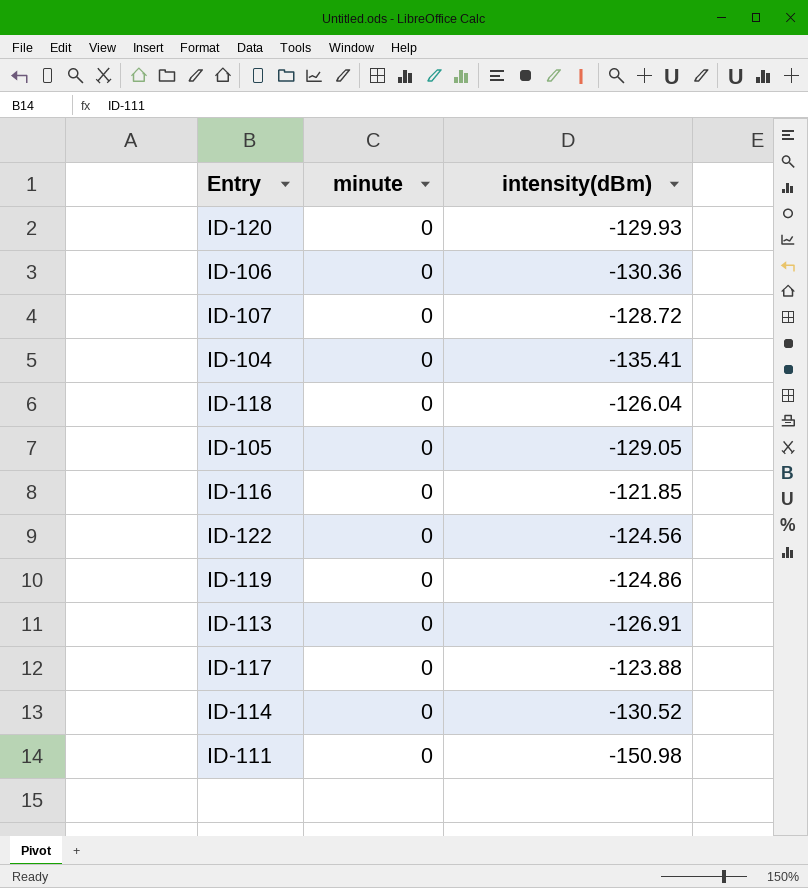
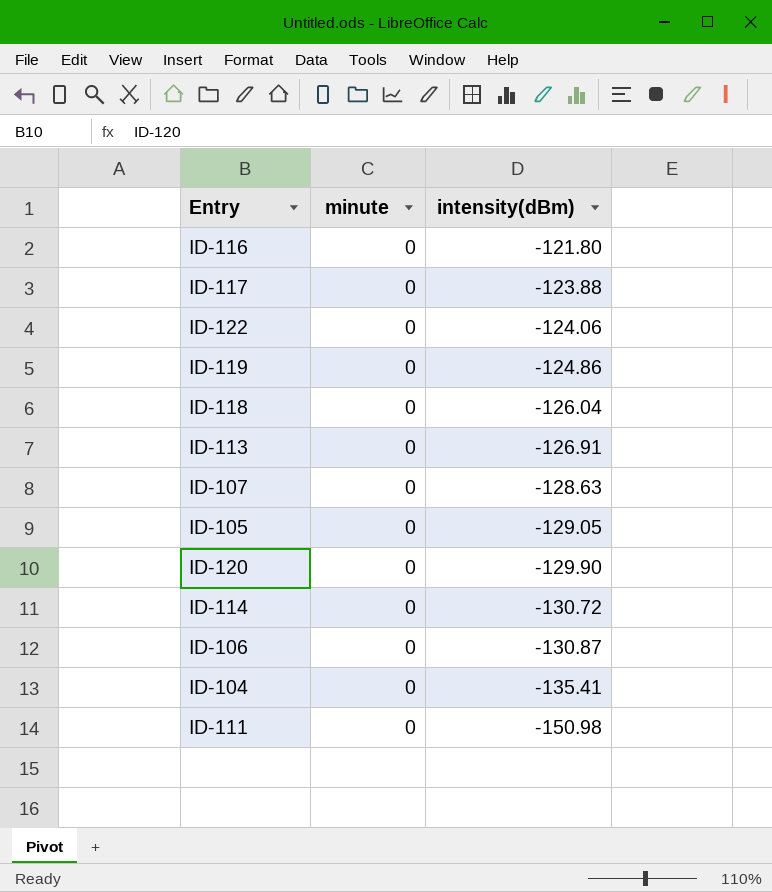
row order: none -> intensity(dBm) descending
ID-116 | intensity(dBm): -121.85 -> -121.80
ID-122 | intensity(dBm): -124.56 -> -124.06
ID-107 | intensity(dBm): -128.72 -> -128.63
ID-120 | intensity(dBm): -129.93 -> -129.90
ID-114 | intensity(dBm): -130.52 -> -130.72
ID-106 | intensity(dBm): -130.36 -> -130.87

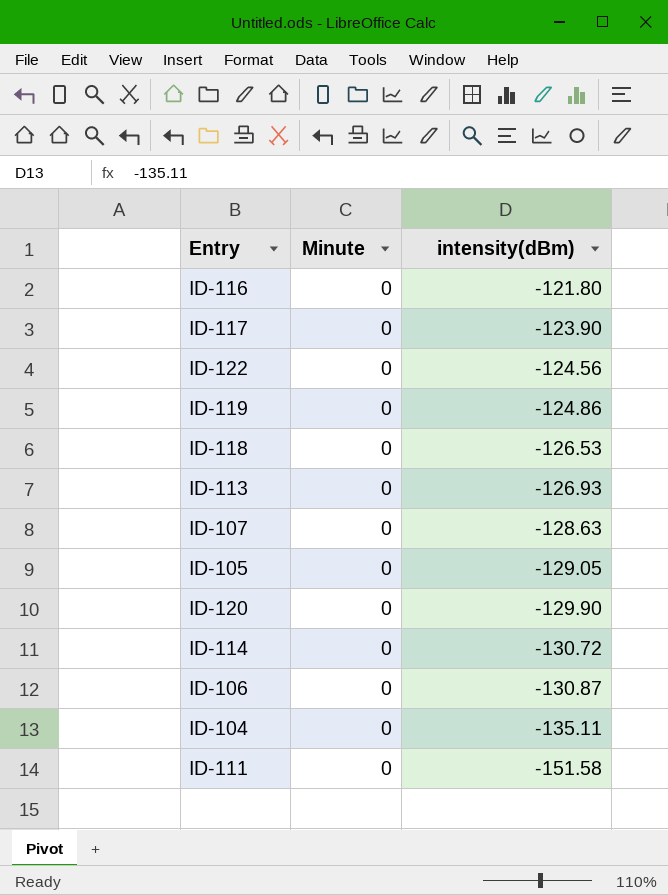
column name: minute -> Minute
ID-117 | intensity(dBm): -123.88 -> -123.90
ID-122 | intensity(dBm): -124.06 -> -124.56
ID-118 | intensity(dBm): -126.04 -> -126.53
ID-113 | intensity(dBm): -126.91 -> -126.93
ID-104 | intensity(dBm): -135.41 -> -135.11
ID-111 | intensity(dBm): -150.98 -> -151.58

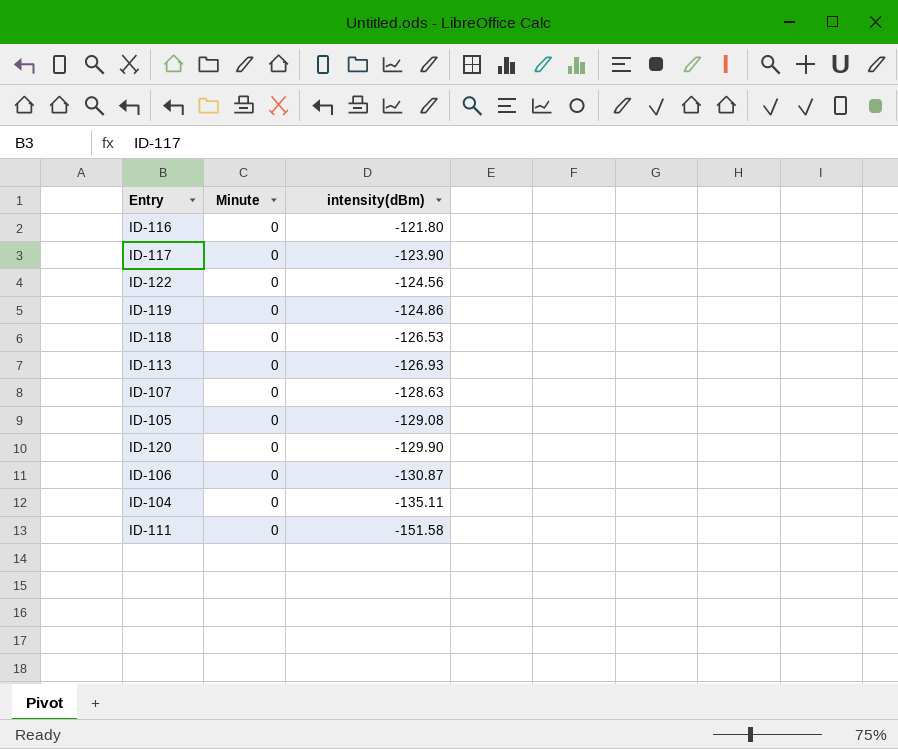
row ID-114: 0 | -130.72 -> none
ID-105 | intensity(dBm): -129.05 -> -129.08

